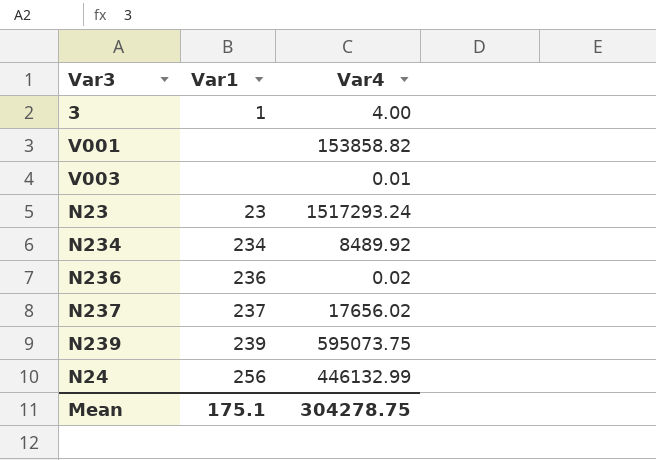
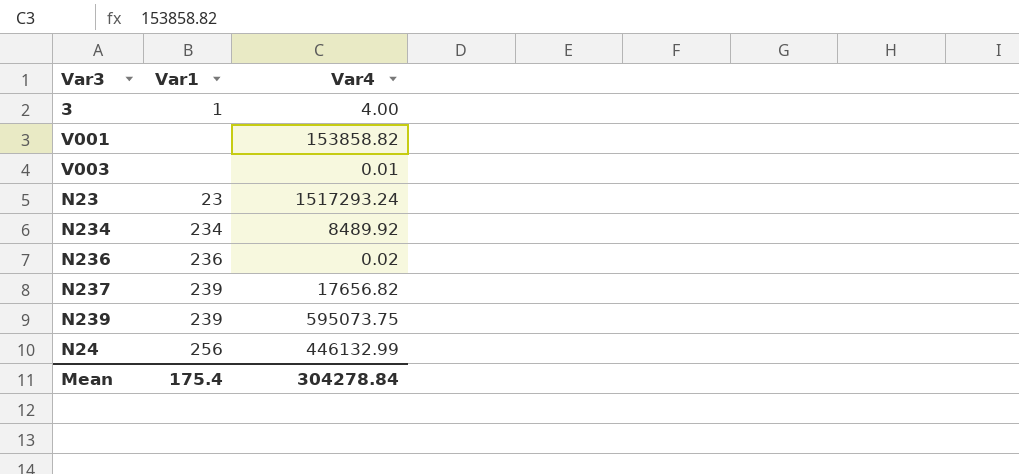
N237 | Var1: 237 -> 239
N237 | Var4: 17656.02 -> 17656.82
Mean | Var1: 175.1 -> 175.4
Mean | Var4: 304278.75 -> 304278.84

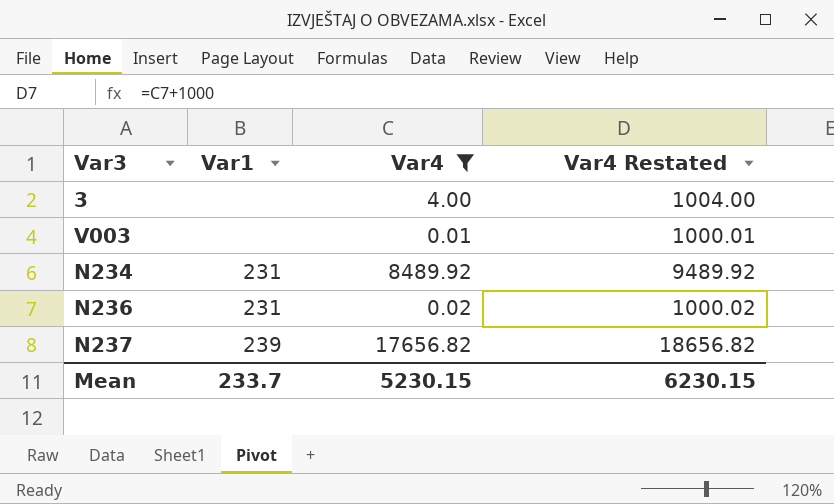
filter: none -> Var4 <= 17656.82
column Var4 Restated | formula: none -> [Var4] + 1000
3 | Var1: 1 -> none
N234 | Var1: 234 -> 231
N236 | Var1: 236 -> 231
Mean | Var1: 175.4 -> 233.7
Mean | Var4: 304278.84 -> 5230.15

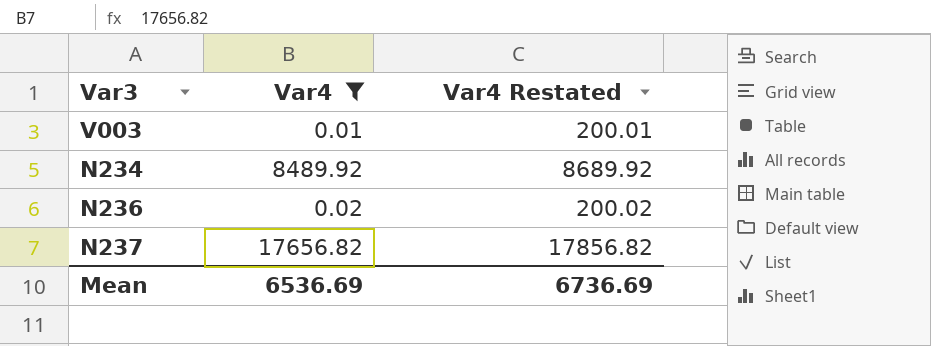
column Var1 | position: 2 -> none
column Var4 Restated | formula: [Var4] + 1000 -> [Var4] + 200
row 3: none | 4.00 | 1004.00 -> none
Mean | Var4: 5230.15 -> 6536.69
Mean | Var4 Restated: 6230.15 -> 6736.69

